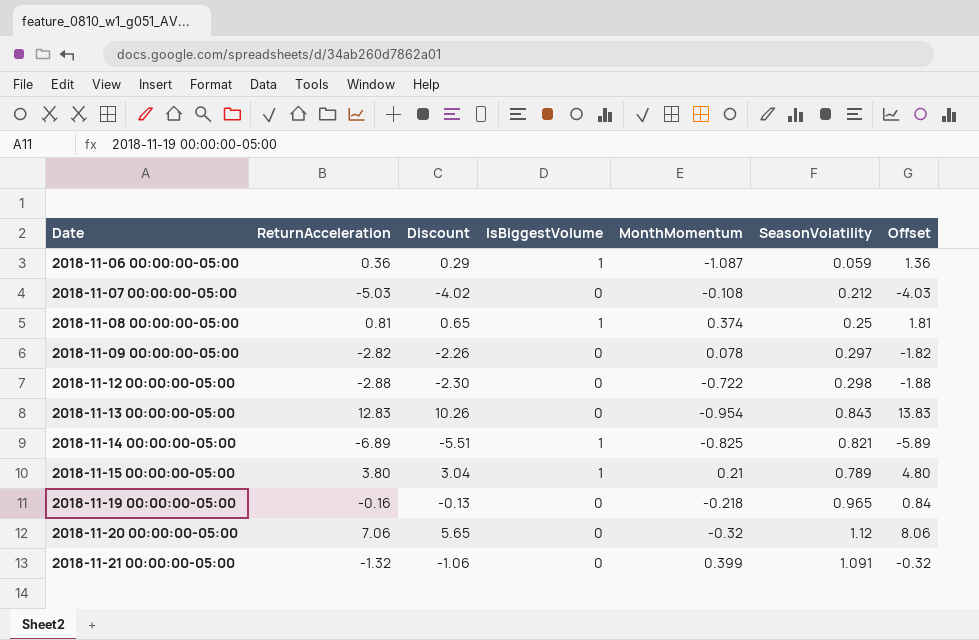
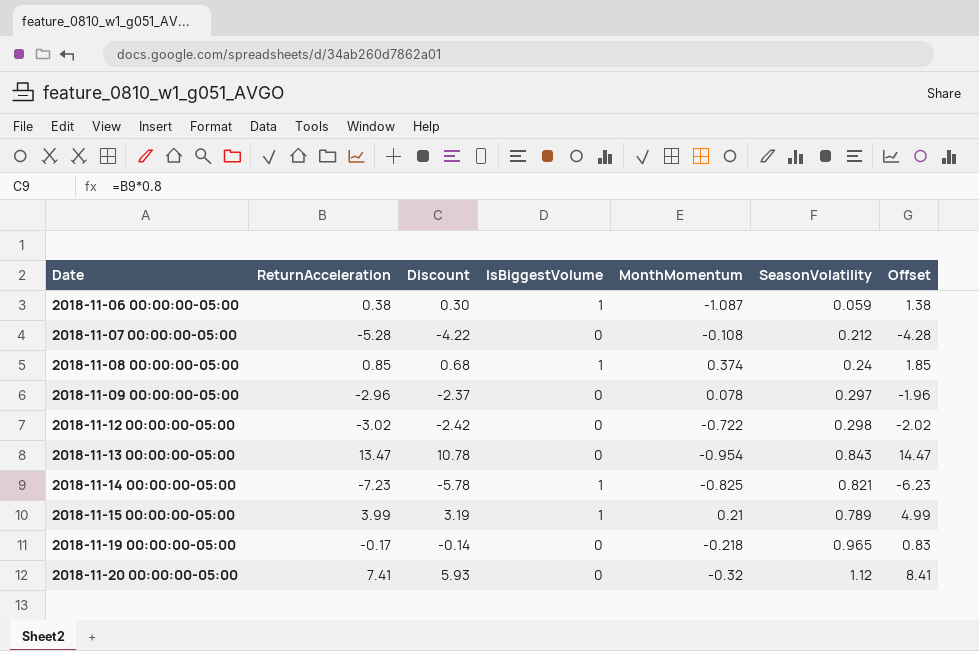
row 2018-11-21 00:00:00-05:00: -1.32 | -1.06 | 0 | 0.399 | 1.091 | -0.32 -> none
2018-11-06 00:00:00-05:00 | ReturnAcceleration: 0.36 -> 0.38
2018-11-06 00:00:00-05:00 | Discount: 0.29 -> 0.30
2018-11-06 00:00:00-05:00 | Offset: 1.36 -> 1.38
2018-11-07 00:00:00-05:00 | ReturnAcceleration: -5.03 -> -5.28
2018-11-07 00:00:00-05:00 | Discount: -4.02 -> -4.22
2018-11-07 00:00:00-05:00 | Offset: -4.03 -> -4.28
2018-11-08 00:00:00-05:00 | ReturnAcceleration: 0.81 -> 0.85
2018-11-08 00:00:00-05:00 | Discount: 0.65 -> 0.68
2018-11-08 00:00:00-05:00 | SeasonVolatility: 0.25 -> 0.24
2018-11-08 00:00:00-05:00 | Offset: 1.81 -> 1.85
2018-11-09 00:00:00-05:00 | ReturnAcceleration: -2.82 -> -2.96
2018-11-09 00:00:00-05:00 | Discount: -2.26 -> -2.37
2018-11-09 00:00:00-05:00 | Offset: -1.82 -> -1.96
2018-11-12 00:00:00-05:00 | ReturnAcceleration: -2.88 -> -3.02
2018-11-12 00:00:00-05:00 | Discount: -2.30 -> -2.42
2018-11-12 00:00:00-05:00 | Offset: -1.88 -> -2.02
2018-11-13 00:00:00-05:00 | ReturnAcceleration: 12.83 -> 13.47
2018-11-13 00:00:00-05:00 | Discount: 10.26 -> 10.78
2018-11-13 00:00:00-05:00 | Offset: 13.83 -> 14.47
2018-11-14 00:00:00-05:00 | ReturnAcceleration: -6.89 -> -7.23
2018-11-14 00:00:00-05:00 | Discount: -5.51 -> -5.78
2018-11-14 00:00:00-05:00 | Offset: -5.89 -> -6.23
2018-11-15 00:00:00-05:00 | ReturnAcceleration: 3.80 -> 3.99
2018-11-15 00:00:00-05:00 | Discount: 3.04 -> 3.19
2018-11-15 00:00:00-05:00 | Offset: 4.80 -> 4.99
2018-11-19 00:00:00-05:00 | ReturnAcceleration: -0.16 -> -0.17
2018-11-19 00:00:00-05:00 | Discount: -0.13 -> -0.14
2018-11-19 00:00:00-05:00 | Offset: 0.84 -> 0.83
2018-11-20 00:00:00-05:00 | ReturnAcceleration: 7.06 -> 7.41
2018-11-20 00:00:00-05:00 | Discount: 5.65 -> 5.93
2018-11-20 00:00:00-05:00 | Offset: 8.06 -> 8.41

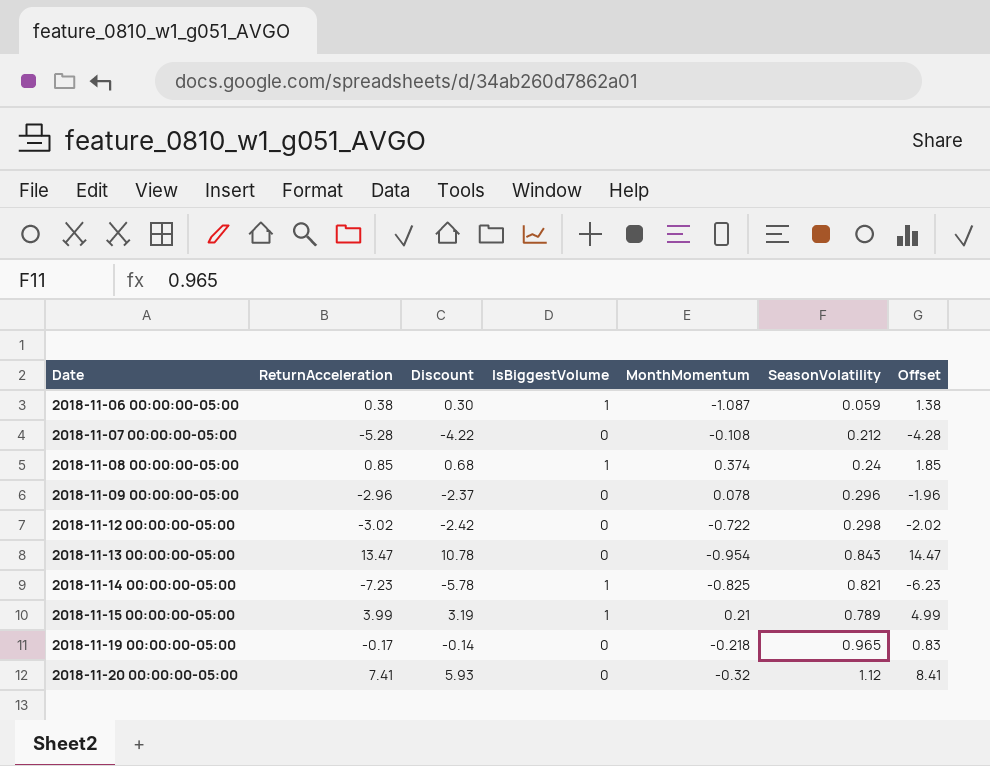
2018-11-09 00:00:00-05:00 | SeasonVolatility: 0.297 -> 0.296

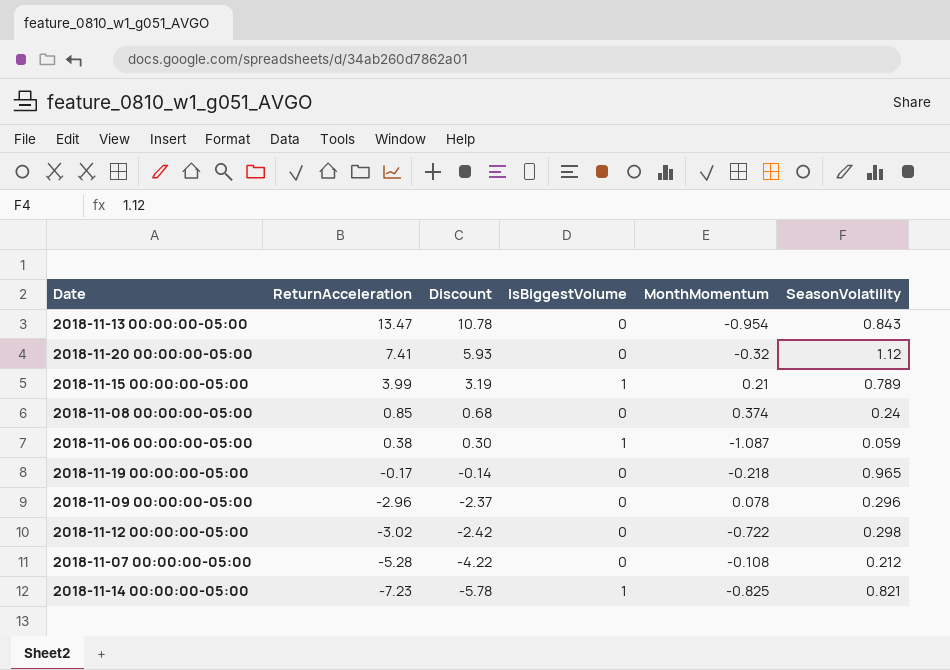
row order: Date ascending -> ReturnAcceleration descending
column Offset | formula: [ReturnAcceleration] + 1 -> none
2018-11-08 00:00:00-05:00 | IsBiggestVolume: 1 -> 0

